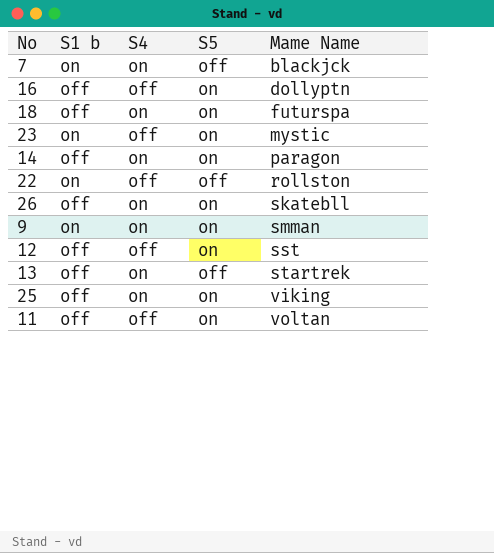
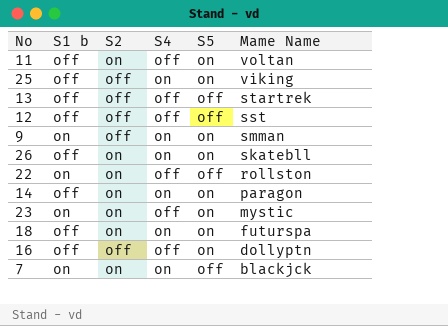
row order: Mame Name ascending -> Mame Name descending
column S2 | position: none -> 3
13 | S4: on -> off
12 | S5: on -> off

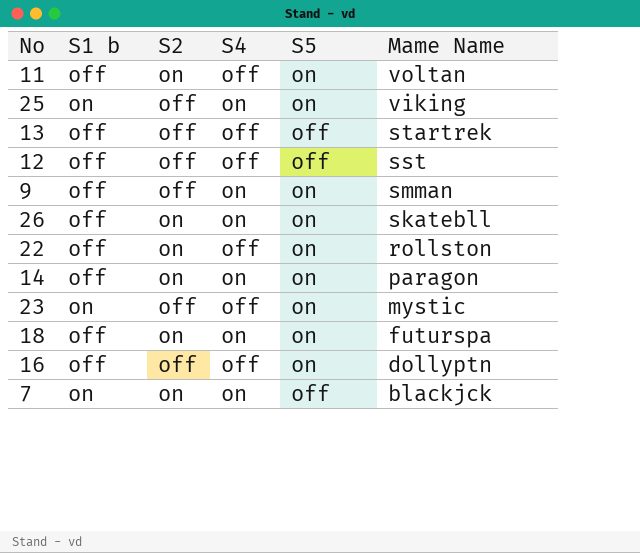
25 | S1 b: off -> on
9 | S1 b: on -> off
22 | S1 b: on -> off
22 | S5: off -> on
23 | S2: on -> off

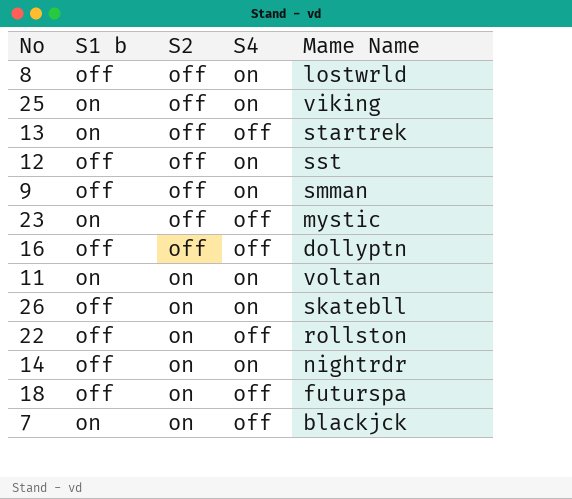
row order: Mame Name descending -> S2 ascending
column S5 | position: 5 -> none
row 8: none -> off | off | on | lostwrld
13 | S1 b: off -> on
12 | S4: off -> on
11 | S1 b: off -> on
11 | S4: off -> on
14 | Mame Name: paragon -> nightrdr
18 | S4: on -> off
7 | S4: on -> off

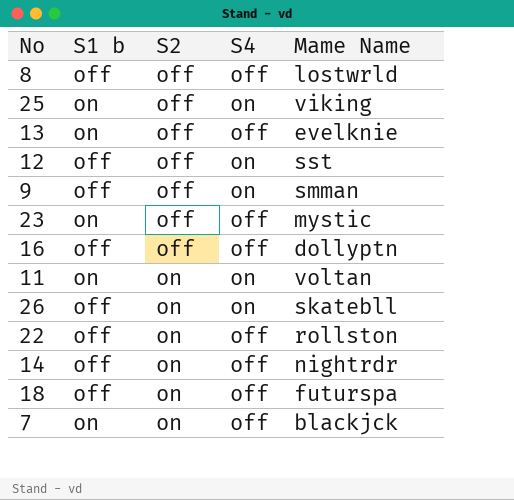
8 | S4: on -> off
13 | Mame Name: startrek -> evelknie
14 | S4: on -> off

